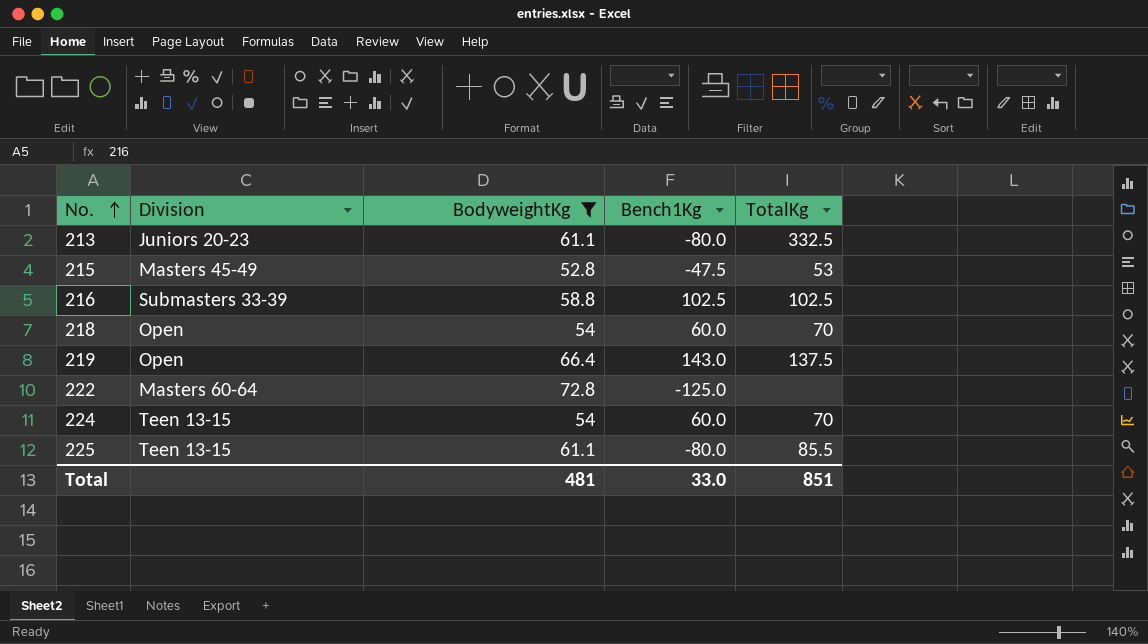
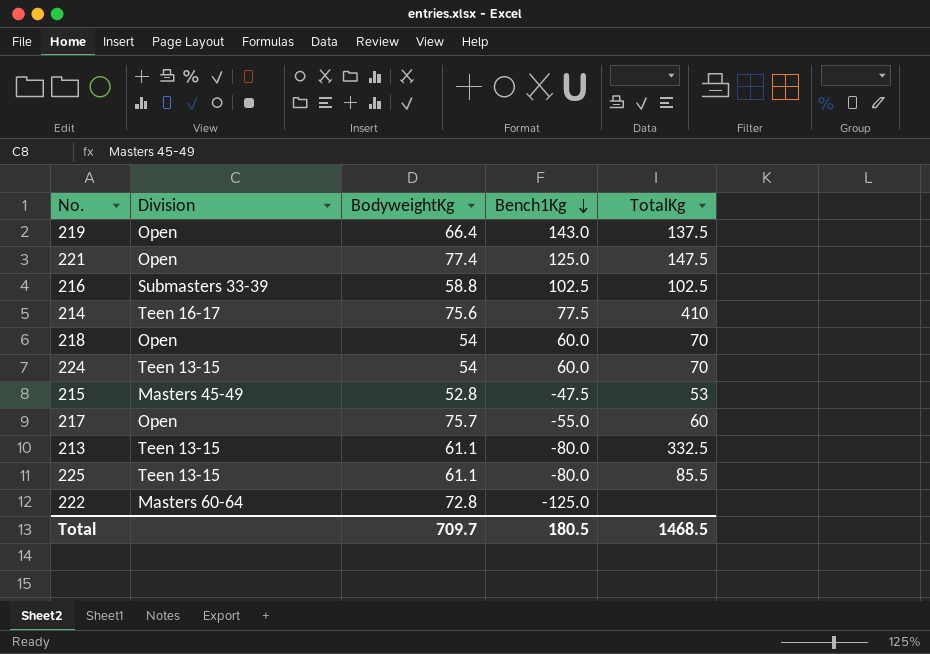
filter: BodyweightKg <= 72.8 -> none
row order: No. ascending -> Bench1Kg descending
213 | Division: Juniors 20-23 -> Teen 13-15
Total | BodyweightKg: 481 -> 709.7
Total | Bench1Kg: 33.0 -> 180.5
Total | TotalKg: 851 -> 1468.5

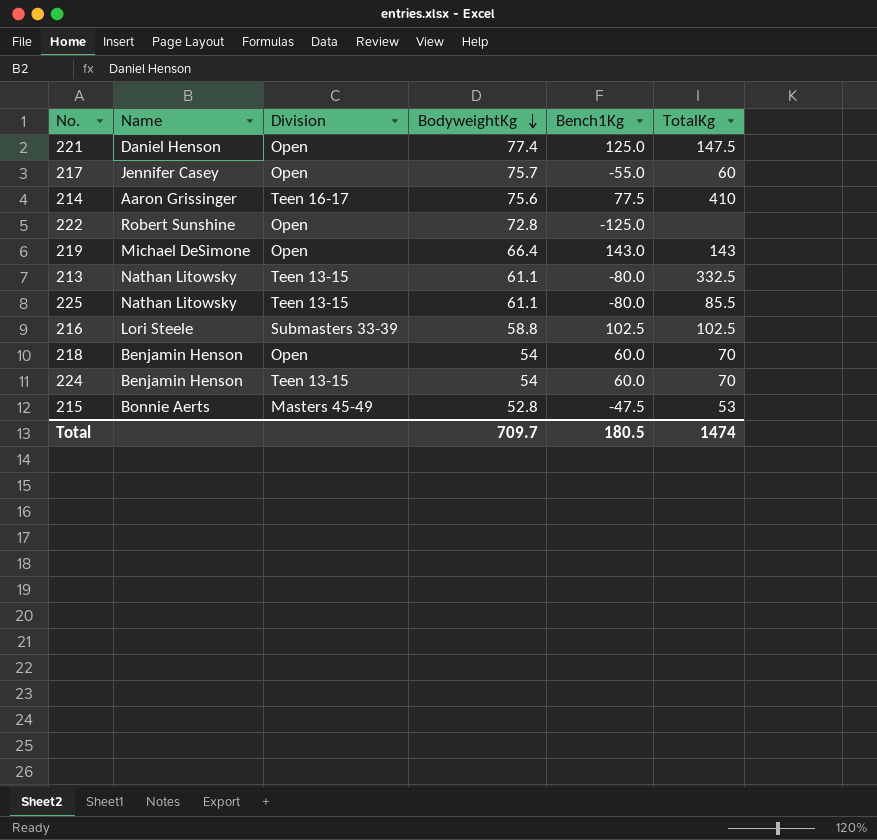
row order: Bench1Kg descending -> BodyweightKg descending
column Name | position: none -> 2
222 | Division: Masters 60-64 -> Open
219 | TotalKg: 137.5 -> 143
Total | TotalKg: 1468.5 -> 1474

